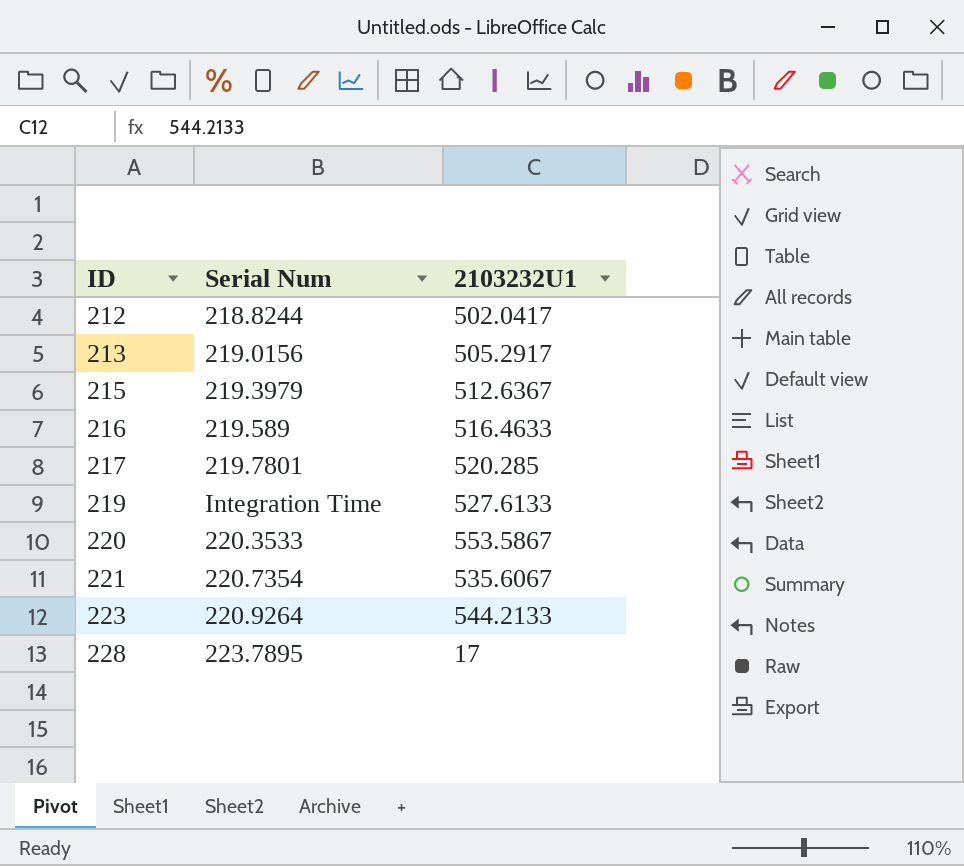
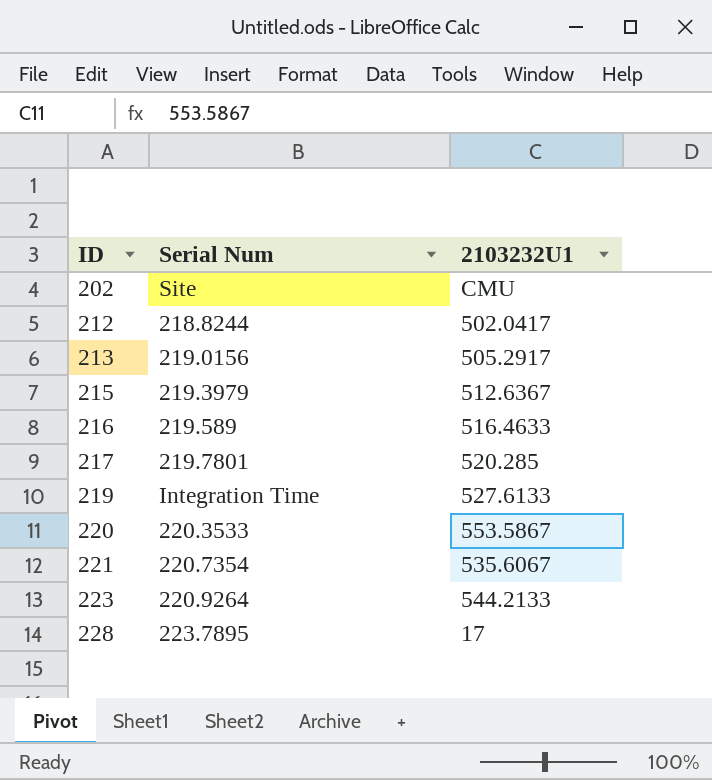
row 202: none -> Site | CMU

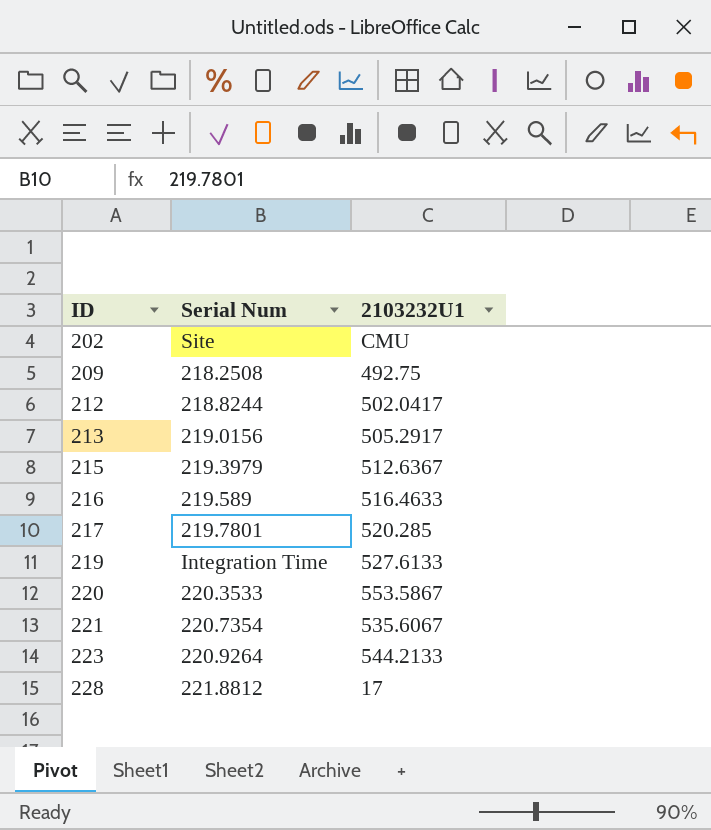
row 209: none -> 218.2508 | 492.75
228 | Serial Num: 223.7895 -> 221.8812

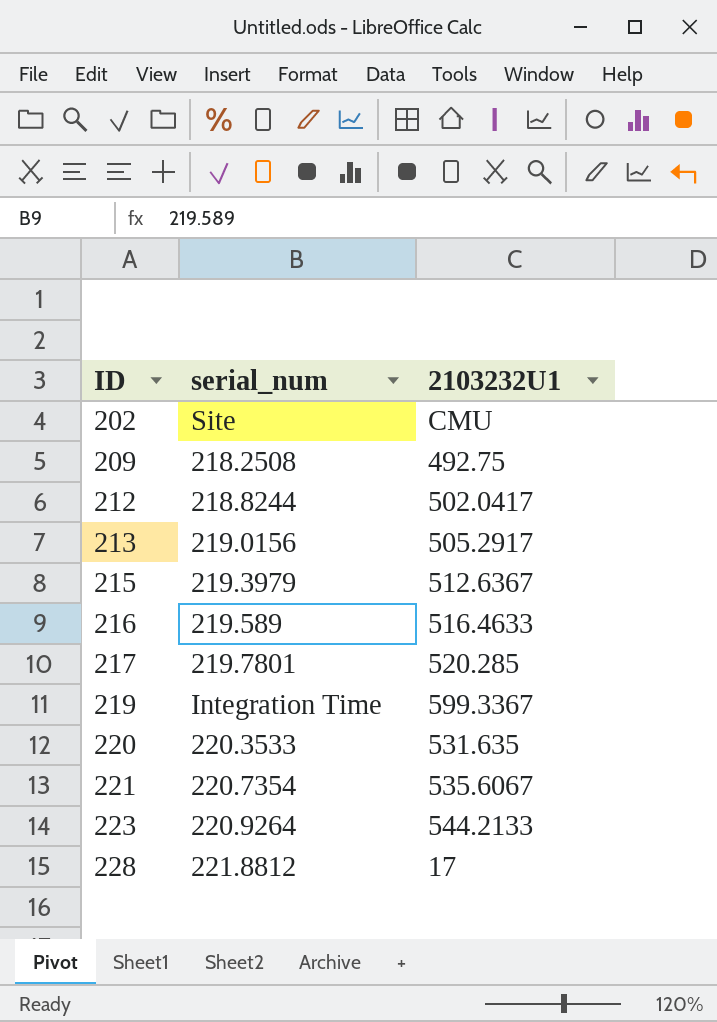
column name: Serial Num -> serial_num
219 | 2103232U1: 527.6133 -> 599.3367
220 | 2103232U1: 553.5867 -> 531.635

